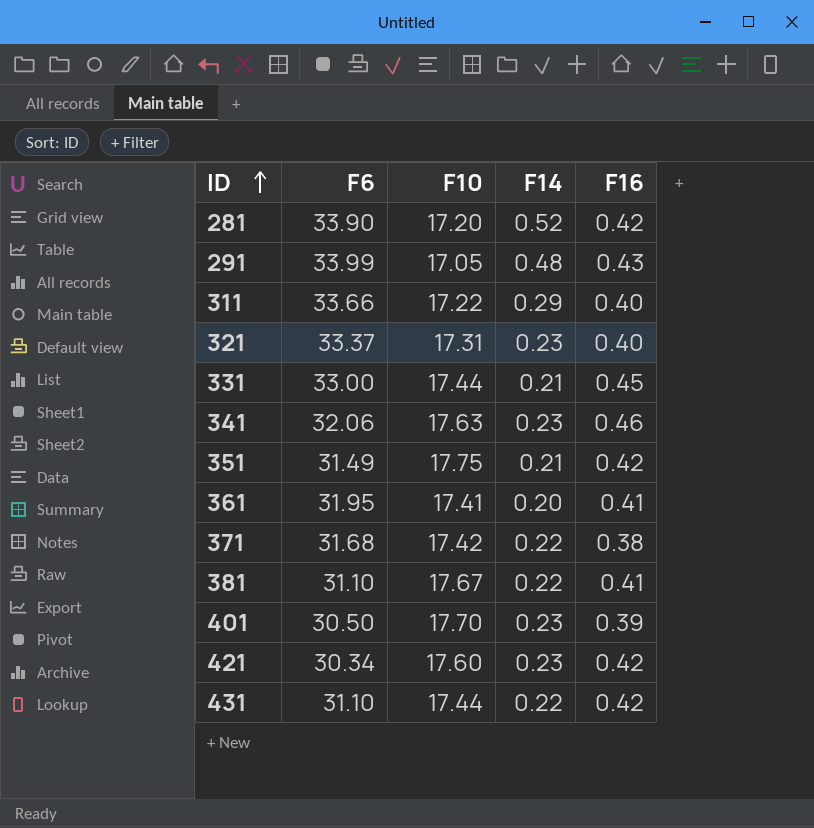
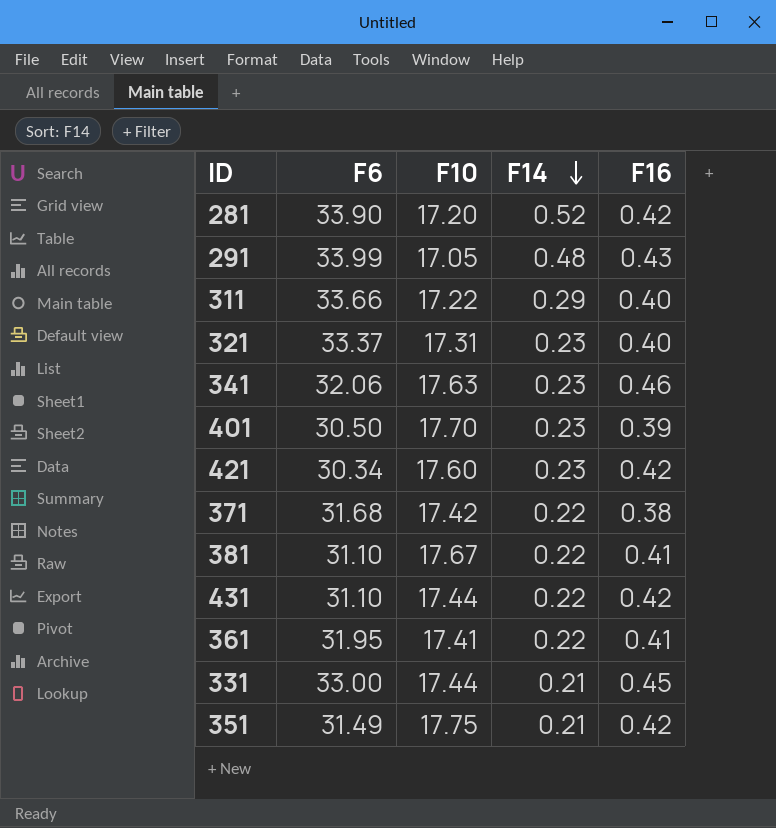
row order: ID ascending -> F14 descending
361 | F14: 0.20 -> 0.22

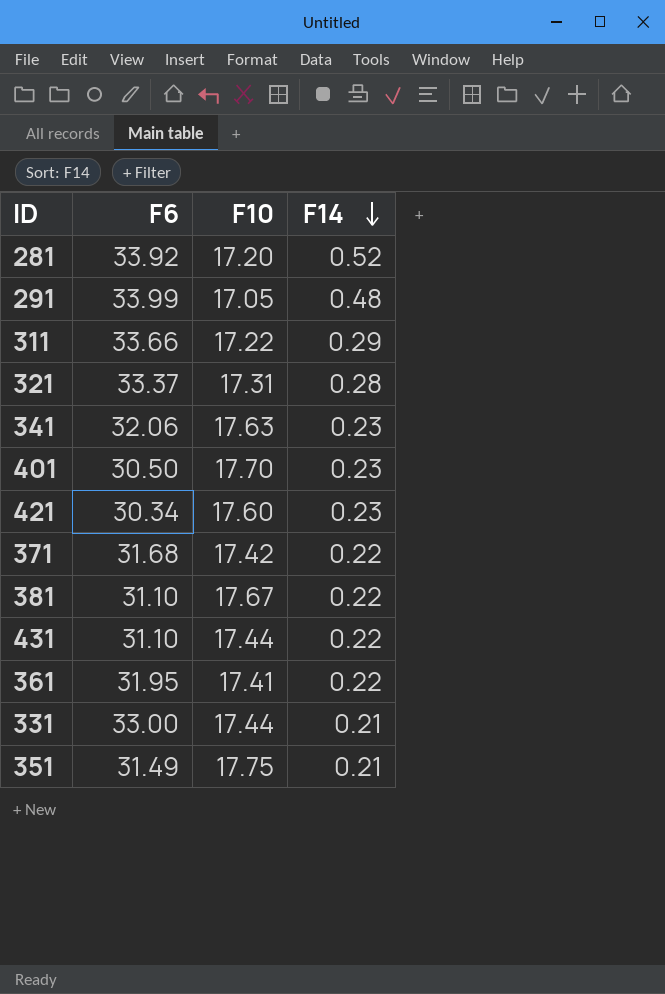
column F16 | position: 5 -> none
281 | F6: 33.90 -> 33.92
321 | F14: 0.23 -> 0.28

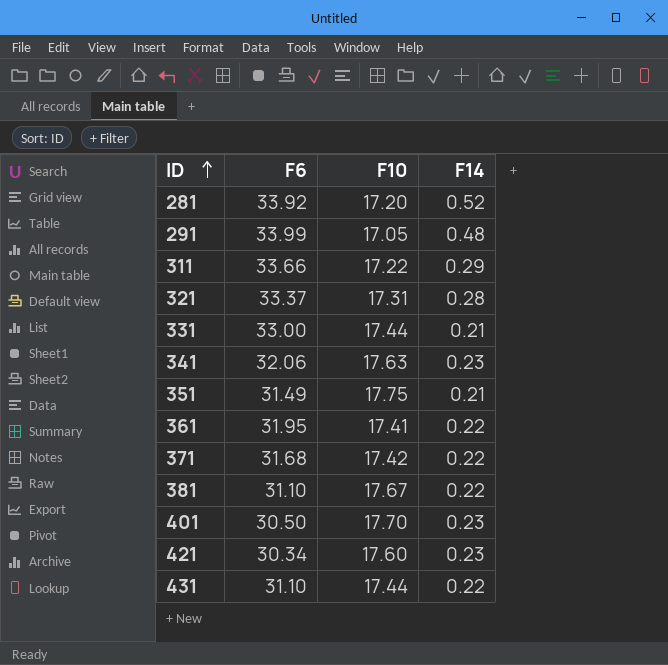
row order: F14 descending -> ID ascending

